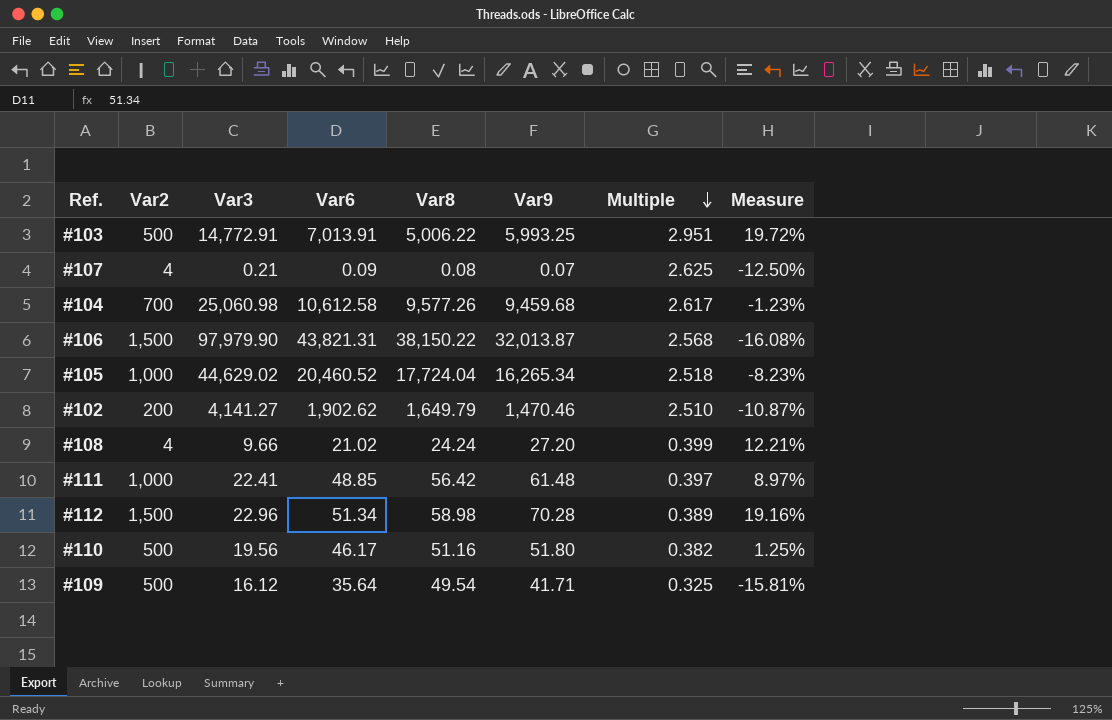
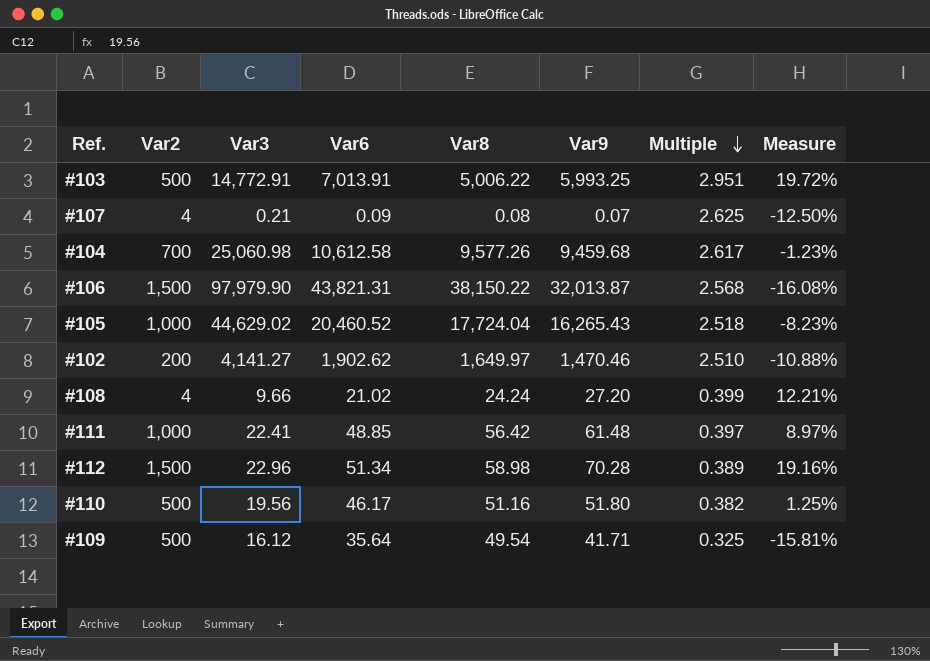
#105 | Var9: 16,265.34 -> 16,265.43
#102 | Var8: 1,649.79 -> 1,649.97
#102 | Measure: -10.87% -> -10.88%

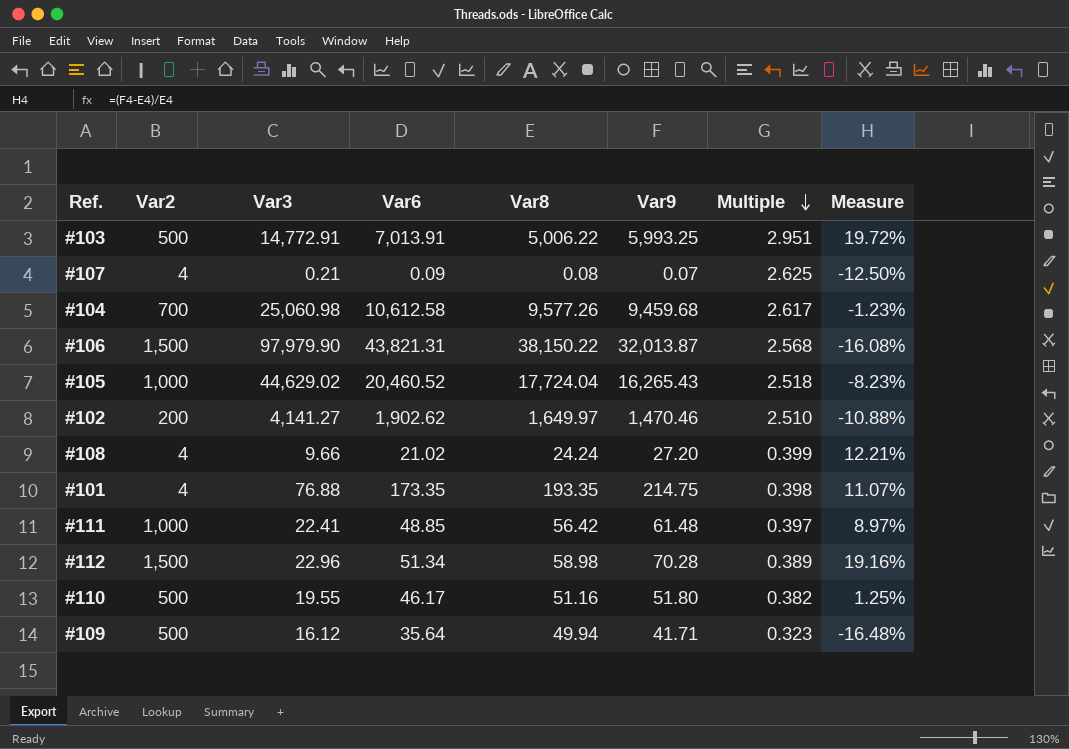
row #101: none -> 4 | 76.88 | 173.35 | 193.35 | 214.75 | 0.398 | 11.07%
#110 | Var3: 19.56 -> 19.55
#109 | Var8: 49.54 -> 49.94
#109 | Multiple: 0.325 -> 0.323
#109 | Measure: -15.81% -> -16.48%

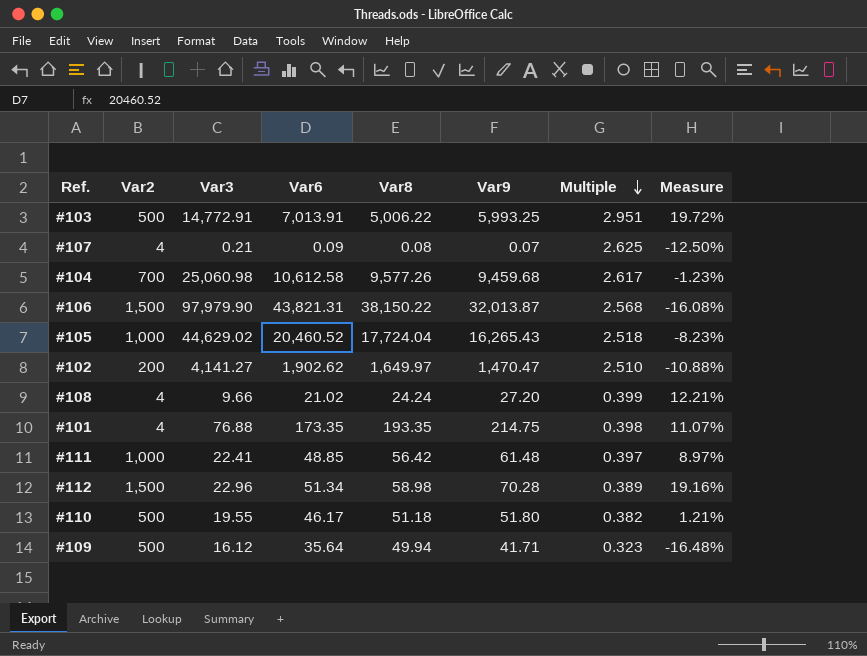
#102 | Var9: 1,470.46 -> 1,470.47
#110 | Var8: 51.16 -> 51.18
#110 | Measure: 1.25% -> 1.21%

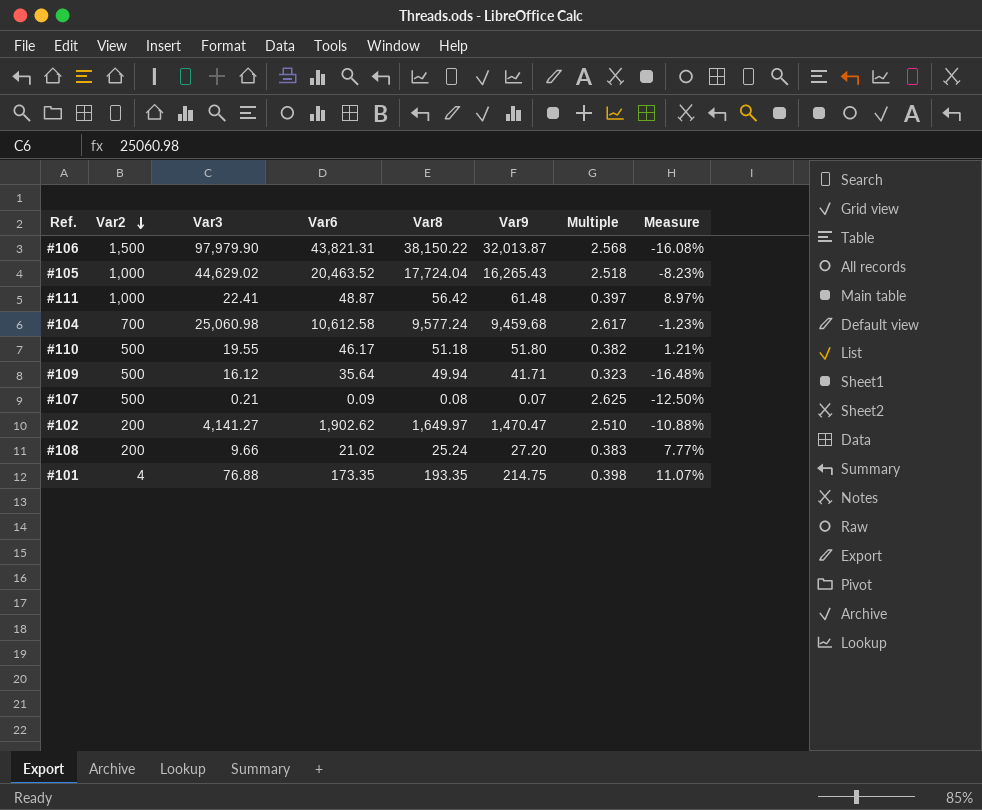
row order: Multiple descending -> Var2 descending
row #103: 500 | 14,772.91 | 7,013.91 | 5,006.22 | 5,993.25 | 2.951 | 19.72% -> none
row #112: 1,500 | 22.96 | 51.34 | 58.98 | 70.28 | 0.389 | 19.16% -> none
#105 | Var6: 20,460.52 -> 20,463.52
#111 | Var6: 48.85 -> 48.87
#104 | Var8: 9,577.26 -> 9,577.24
#107 | Var2: 4 -> 500
#108 | Var2: 4 -> 200
#108 | Var8: 24.24 -> 25.24
#108 | Multiple: 0.399 -> 0.383
#108 | Measure: 12.21% -> 7.77%

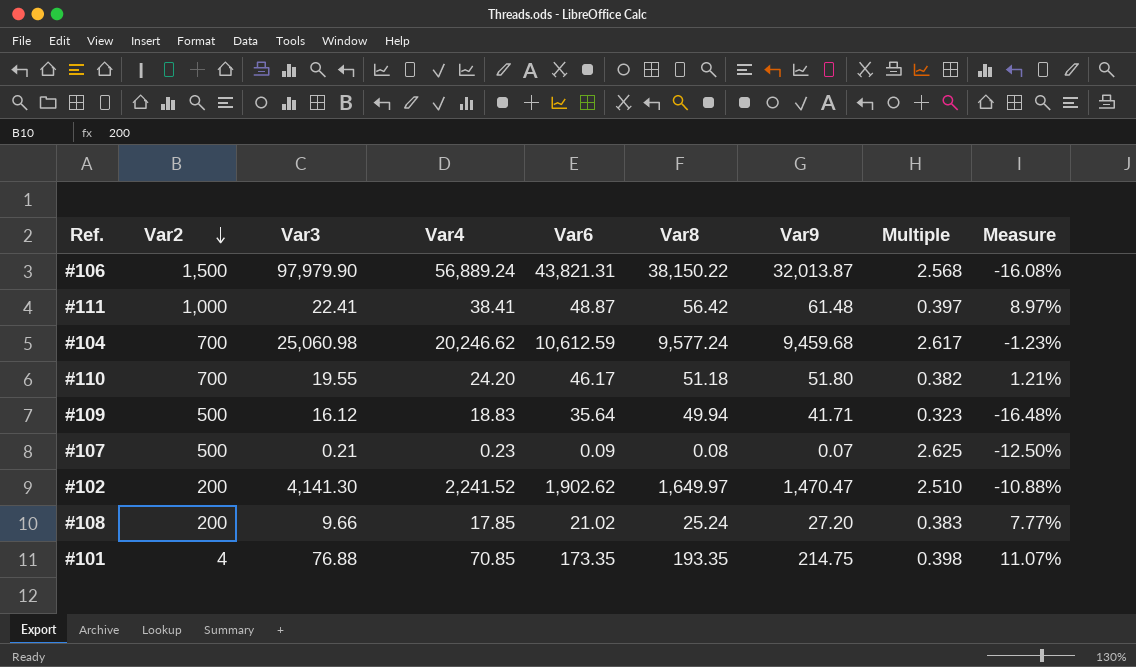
column Var4 | position: none -> 4
row #105: 1,000 | 44,629.02 | 20,463.52 | 17,724.04 | 16,265.43 | 2.518 | -8.23% -> none
#104 | Var6: 10,612.58 -> 10,612.59
#110 | Var2: 500 -> 700
#102 | Var3: 4,141.27 -> 4,141.30

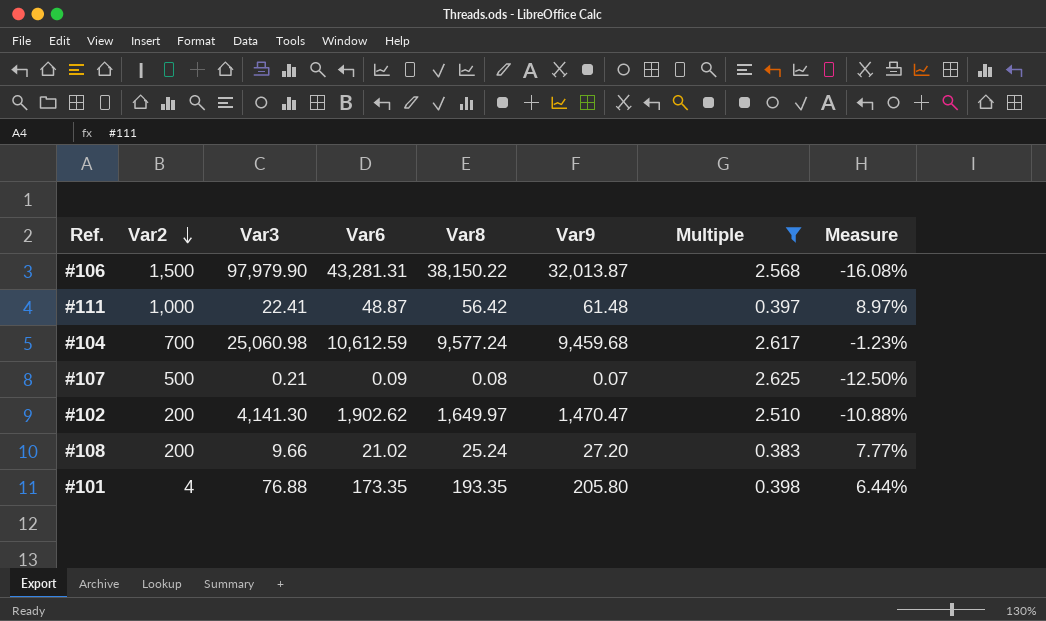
filter: none -> Multiple >= 0.383
column Var4 | position: 4 -> none
#106 | Var6: 43,821.31 -> 43,281.31
#101 | Var9: 214.75 -> 205.80
#101 | Measure: 11.07% -> 6.44%

